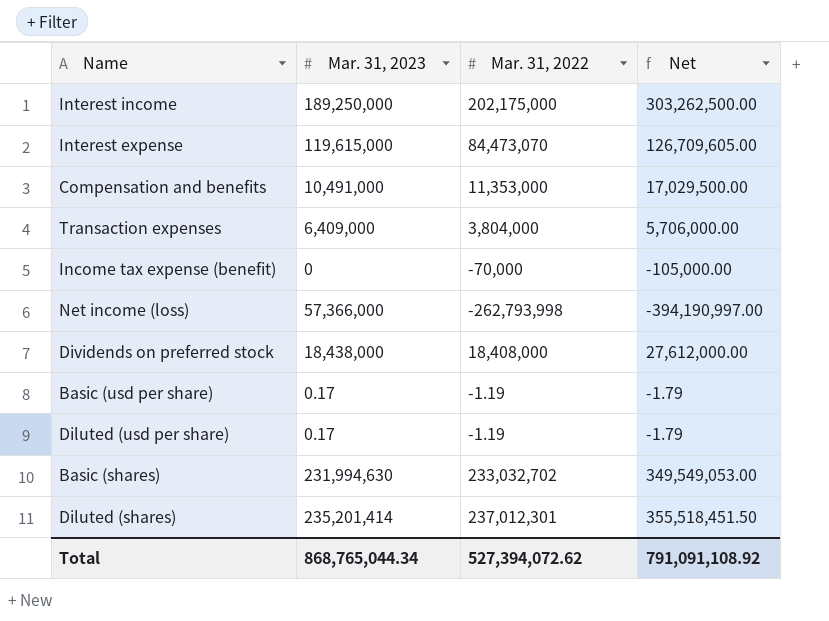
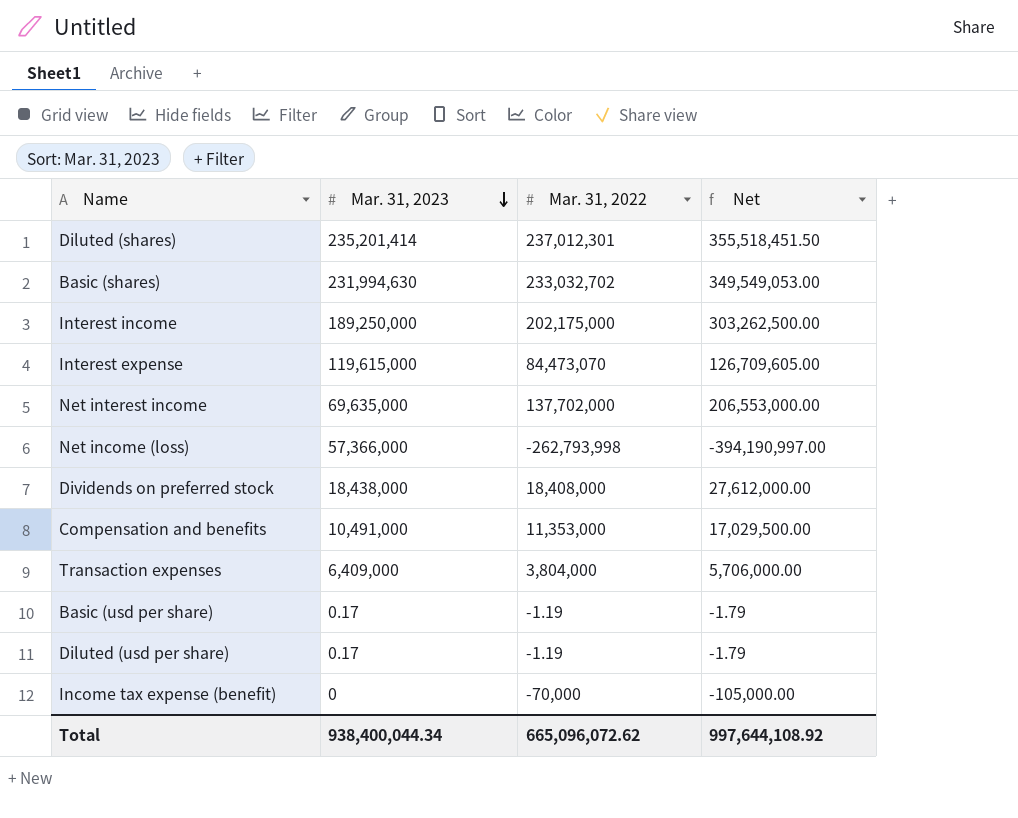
row order: none -> Mar. 31, 2023 descending
row Net interest income: none -> 69,635,000 | 137,702,000 | 206,553,000.00
Total | Mar. 31, 2023: 868,765,044.34 -> 938,400,044.34
Total | Mar. 31, 2022: 527,394,072.62 -> 665,096,072.62
Total | Net: 791,091,108.92 -> 997,644,108.92

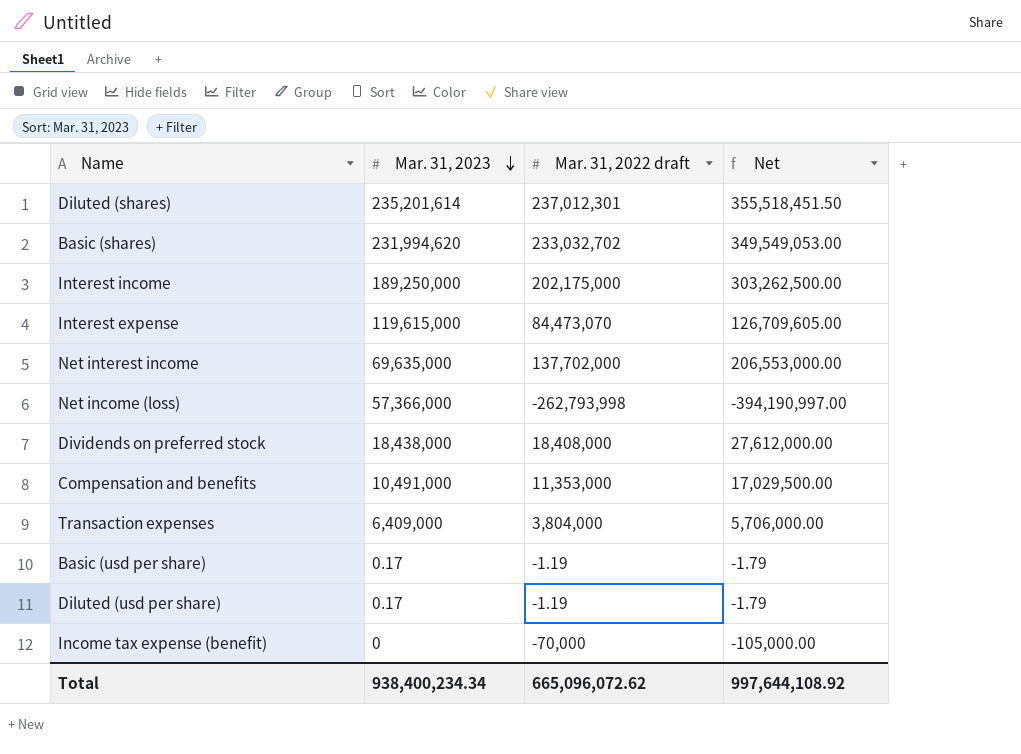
column name: Mar. 31, 2022 -> Mar. 31, 2022 draft
Diluted (shares) | Mar. 31, 2023: 235,201,414 -> 235,201,614
Basic (shares) | Mar. 31, 2023: 231,994,630 -> 231,994,620
Total | Mar. 31, 2023: 938,400,044.34 -> 938,400,234.34

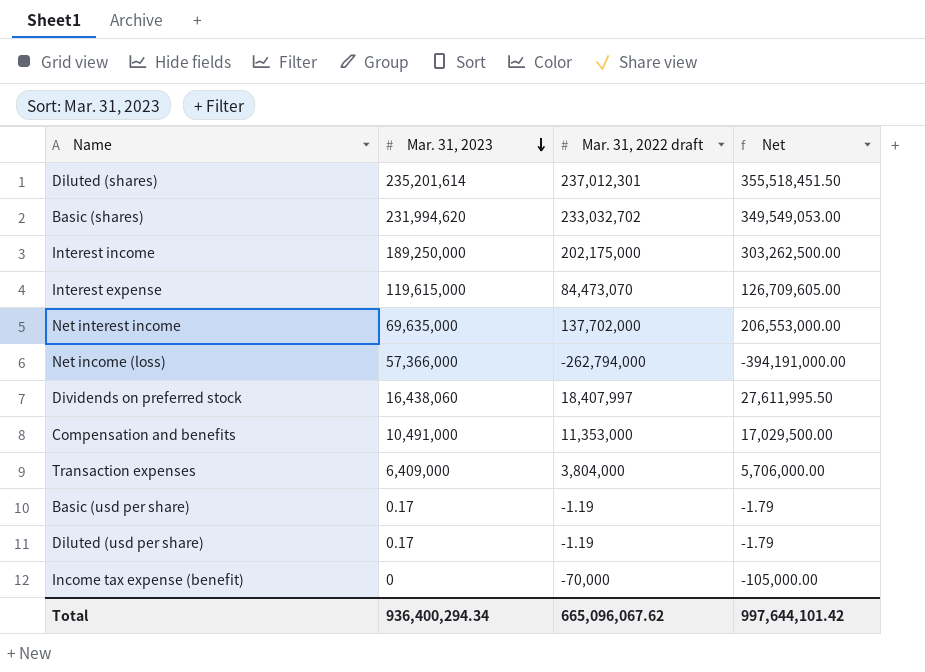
Net income (loss) | Mar. 31, 2022 draft: -262,793,998 -> -262,794,000
Net income (loss) | Net: -394,190,997.00 -> -394,191,000.00
Dividends on preferred stock | Mar. 31, 2023: 18,438,000 -> 16,438,060
Dividends on preferred stock | Mar. 31, 2022 draft: 18,408,000 -> 18,407,997
Dividends on preferred stock | Net: 27,612,000.00 -> 27,611,995.50
Total | Mar. 31, 2023: 938,400,234.34 -> 936,400,294.34
Total | Mar. 31, 2022 draft: 665,096,072.62 -> 665,096,067.62
Total | Net: 997,644,108.92 -> 997,644,101.42

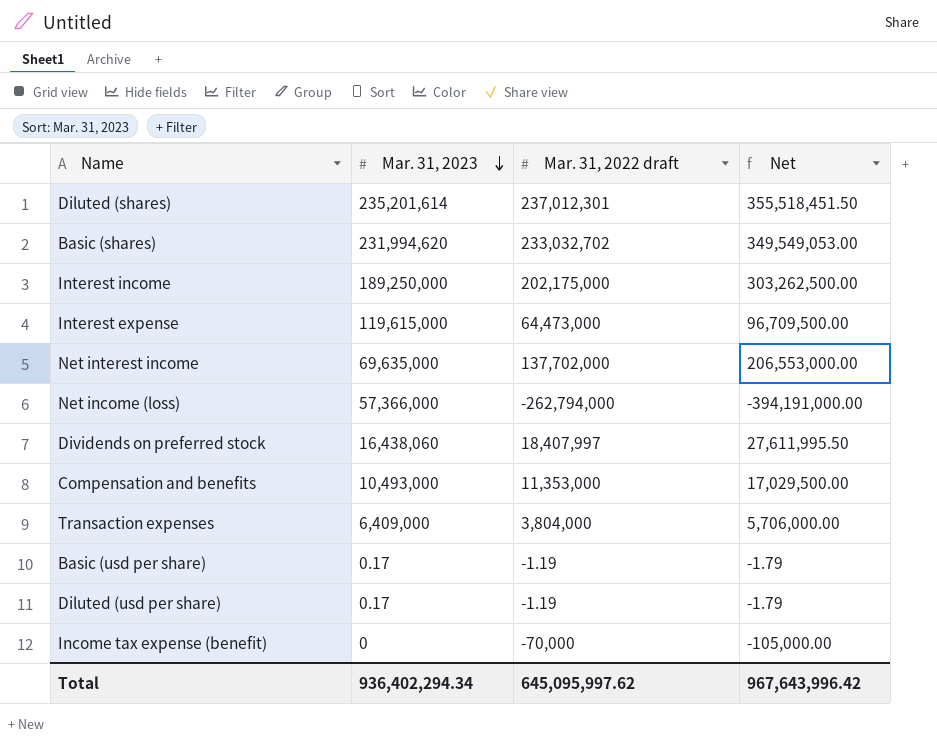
Interest expense | Mar. 31, 2022 draft: 84,473,070 -> 64,473,000
Interest expense | Net: 126,709,605.00 -> 96,709,500.00
Compensation and benefits | Mar. 31, 2023: 10,491,000 -> 10,493,000
Total | Mar. 31, 2023: 936,400,294.34 -> 936,402,294.34
Total | Mar. 31, 2022 draft: 665,096,067.62 -> 645,095,997.62
Total | Net: 997,644,101.42 -> 967,643,996.42

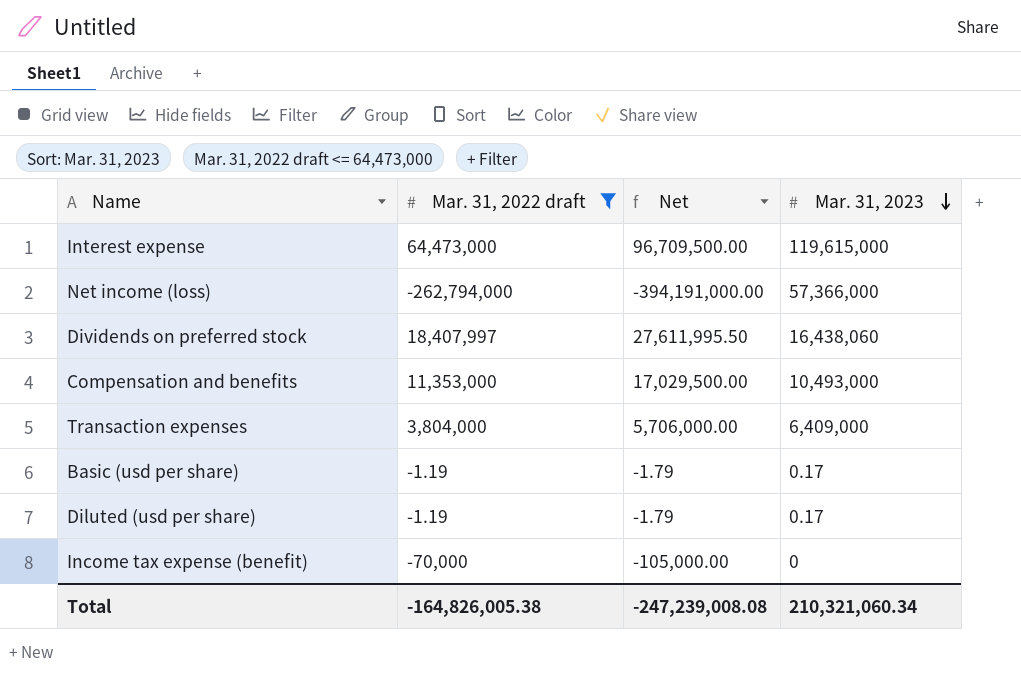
filter: none -> Mar. 31, 2022 draft <= 64,473,000
column Mar. 31, 2023 | position: 2 -> 4
Total | Mar. 31, 2022 draft: 645,095,997.62 -> -164,826,005.38
Total | Net: 967,643,996.42 -> -247,239,008.08
Total | Mar. 31, 2023: 936,402,294.34 -> 210,321,060.34

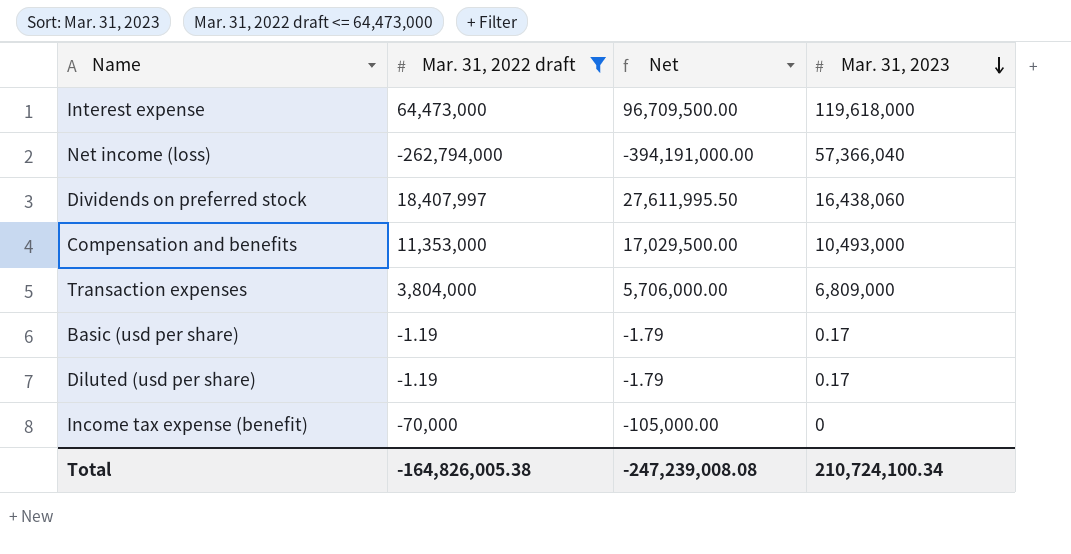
Interest expense | Mar. 31, 2023: 119,615,000 -> 119,618,000
Net income (loss) | Mar. 31, 2023: 57,366,000 -> 57,366,040
Transaction expenses | Mar. 31, 2023: 6,409,000 -> 6,809,000
Total | Mar. 31, 2023: 210,321,060.34 -> 210,724,100.34

